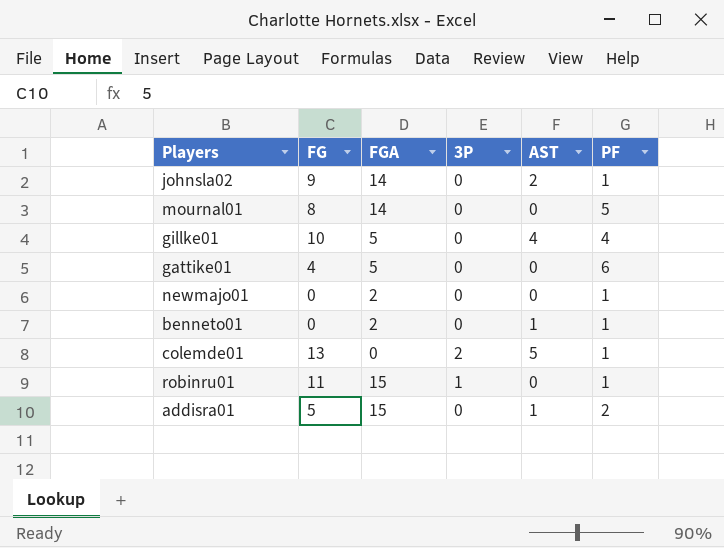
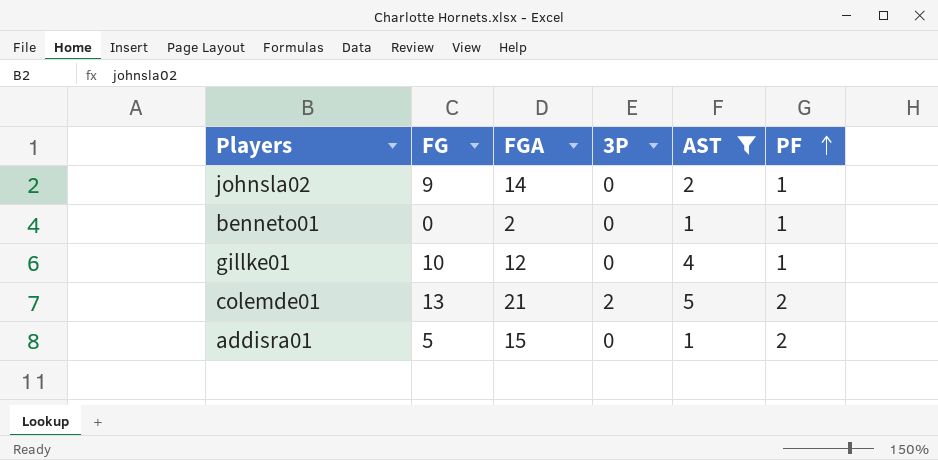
filter: none -> AST != 0
row order: none -> PF ascending
gillke01 | FGA: 5 -> 12
gillke01 | PF: 4 -> 1
colemde01 | FGA: 0 -> 21
colemde01 | PF: 1 -> 2

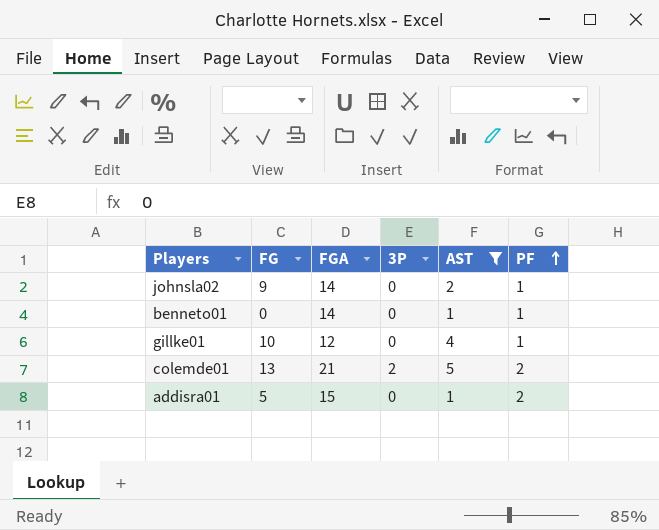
benneto01 | FGA: 2 -> 14

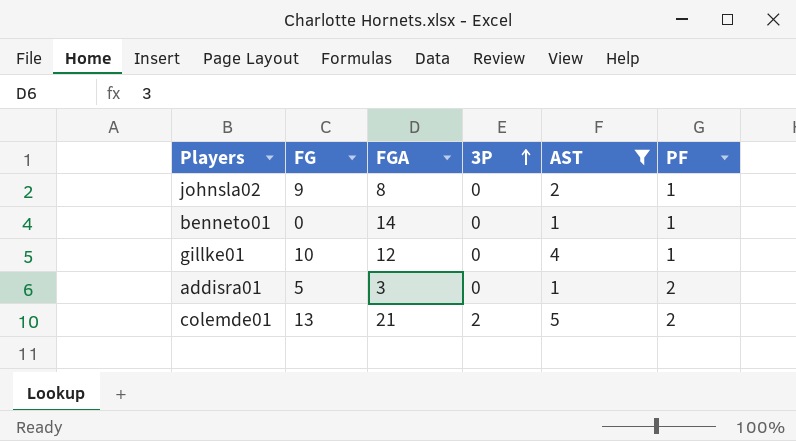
row order: PF ascending -> 3P ascending
johnsla02 | FGA: 14 -> 8
addisra01 | FGA: 15 -> 3

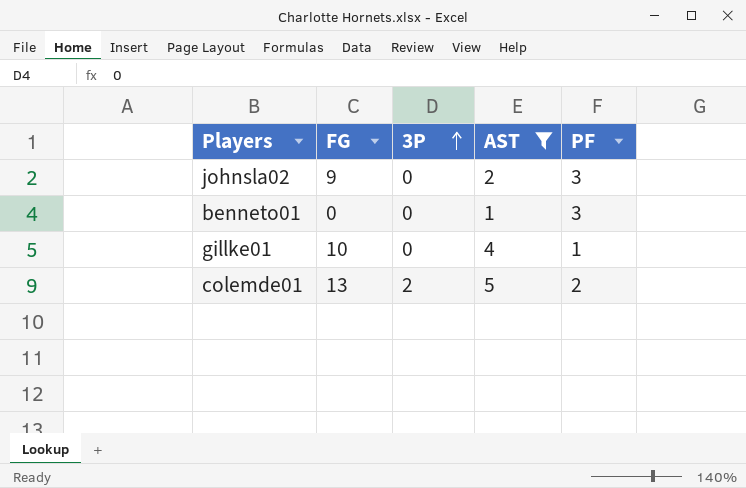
column FGA | position: 3 -> none
row addisra01: 5 | 3 | 0 | 1 | 2 -> none
johnsla02 | PF: 1 -> 3
benneto01 | PF: 1 -> 3

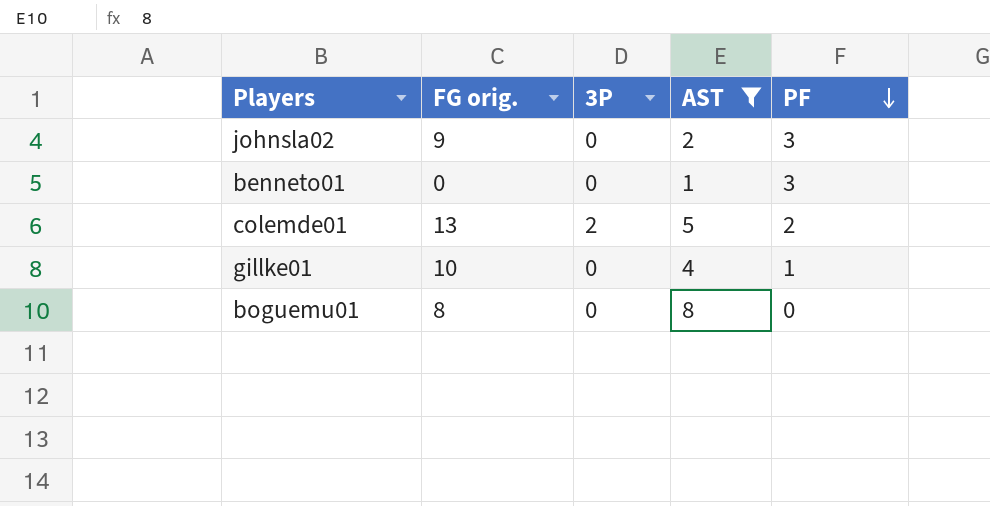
row order: 3P ascending -> PF descending
column name: FG -> FG orig.
row boguemu01: none -> 8 | 0 | 8 | 0

